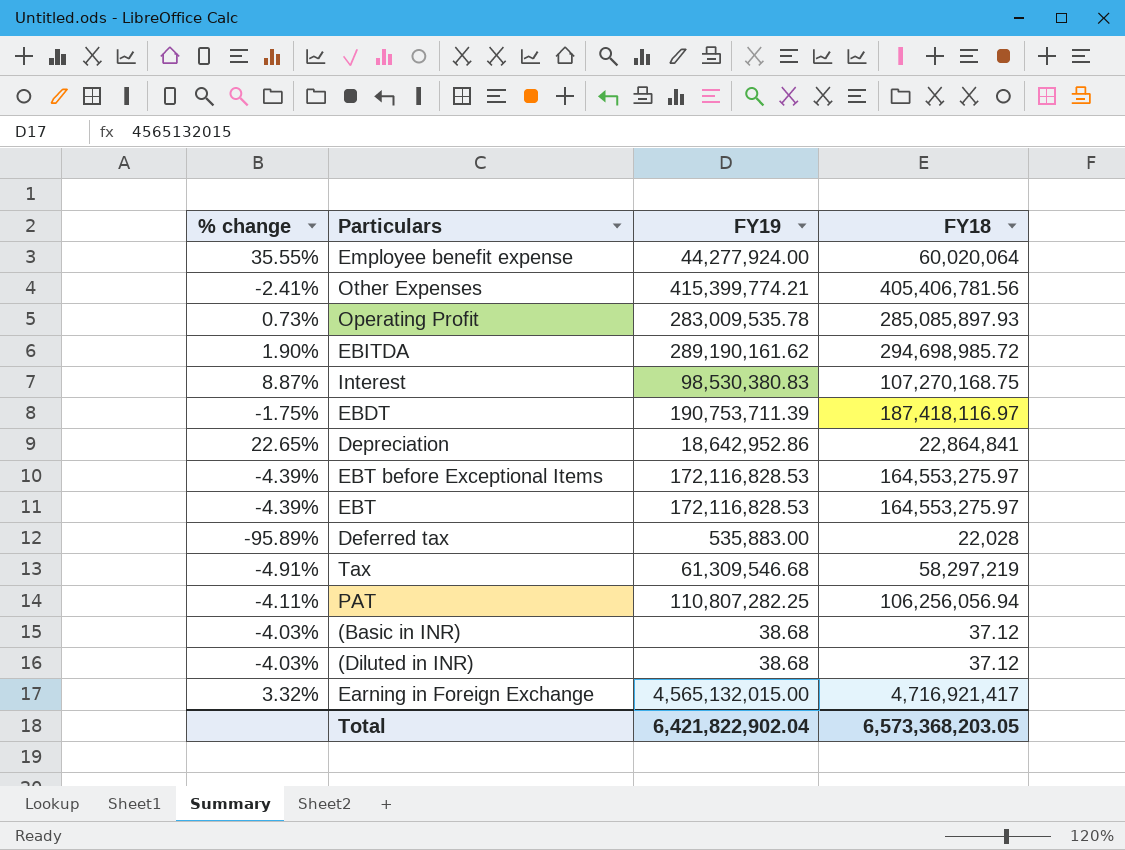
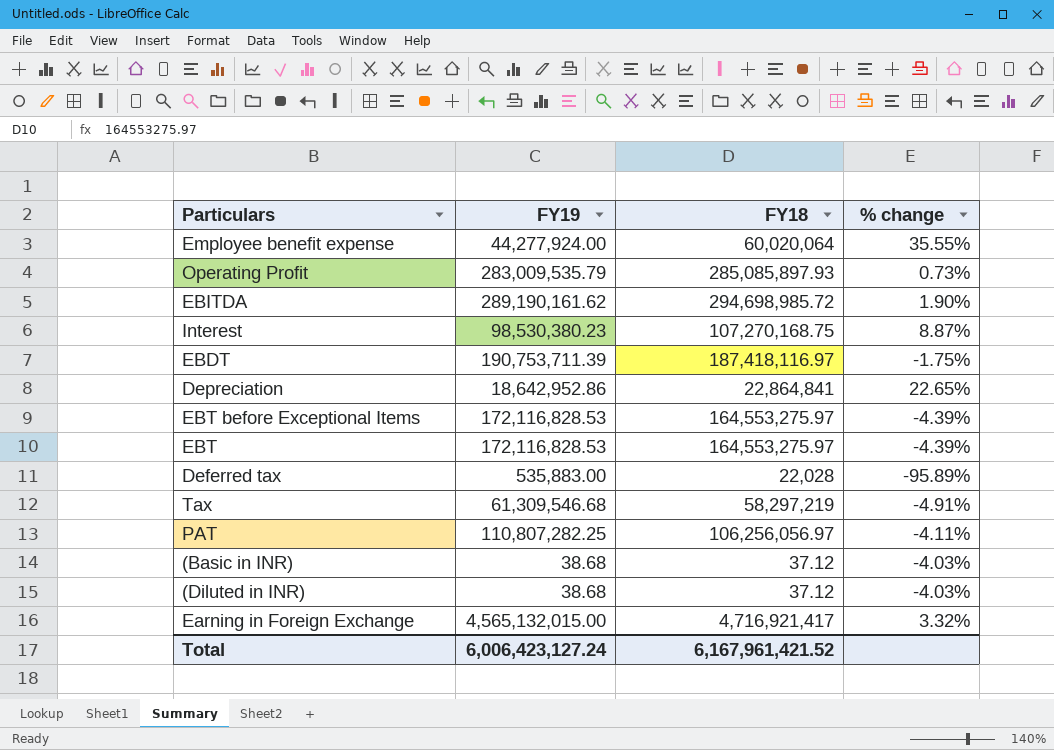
column % change | position: 1 -> 4
row Other Expenses: -2.41% | 415,399,774.21 | 405,406,781.56 -> none
Operating Profit | FY19: 283,009,535.78 -> 283,009,535.79
Interest | FY19: 98,530,380.83 -> 98,530,380.23
PAT | FY18: 106,256,056.94 -> 106,256,056.97
Total | FY19: 6,421,822,902.04 -> 6,006,423,127.24
Total | FY18: 6,573,368,203.05 -> 6,167,961,421.52

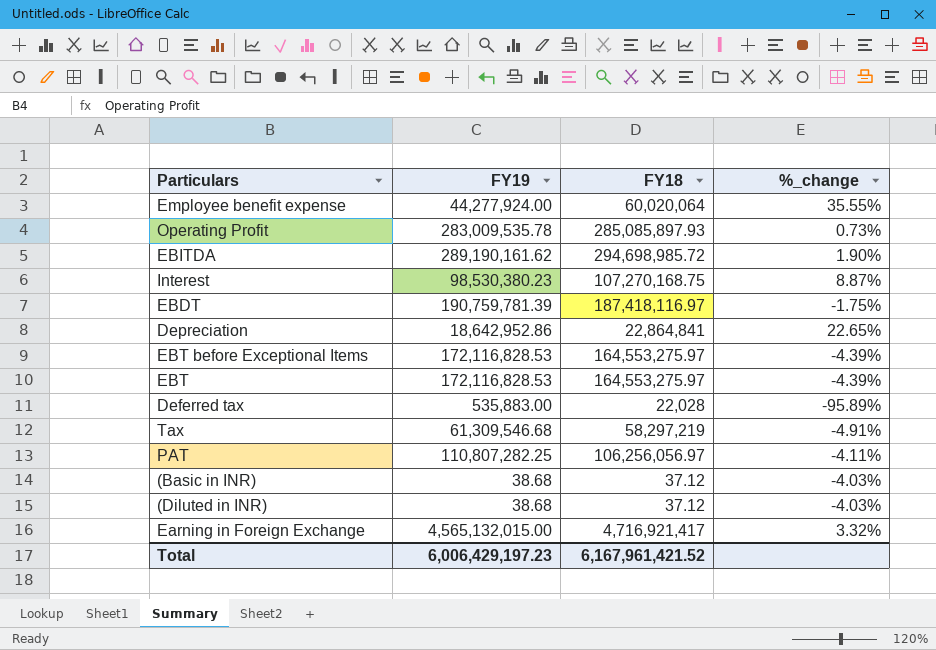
column name: % change -> %_change
Operating Profit | FY19: 283,009,535.79 -> 283,009,535.78
EBDT | FY19: 190,753,711.39 -> 190,759,781.39
Total | FY19: 6,006,423,127.24 -> 6,006,429,197.23

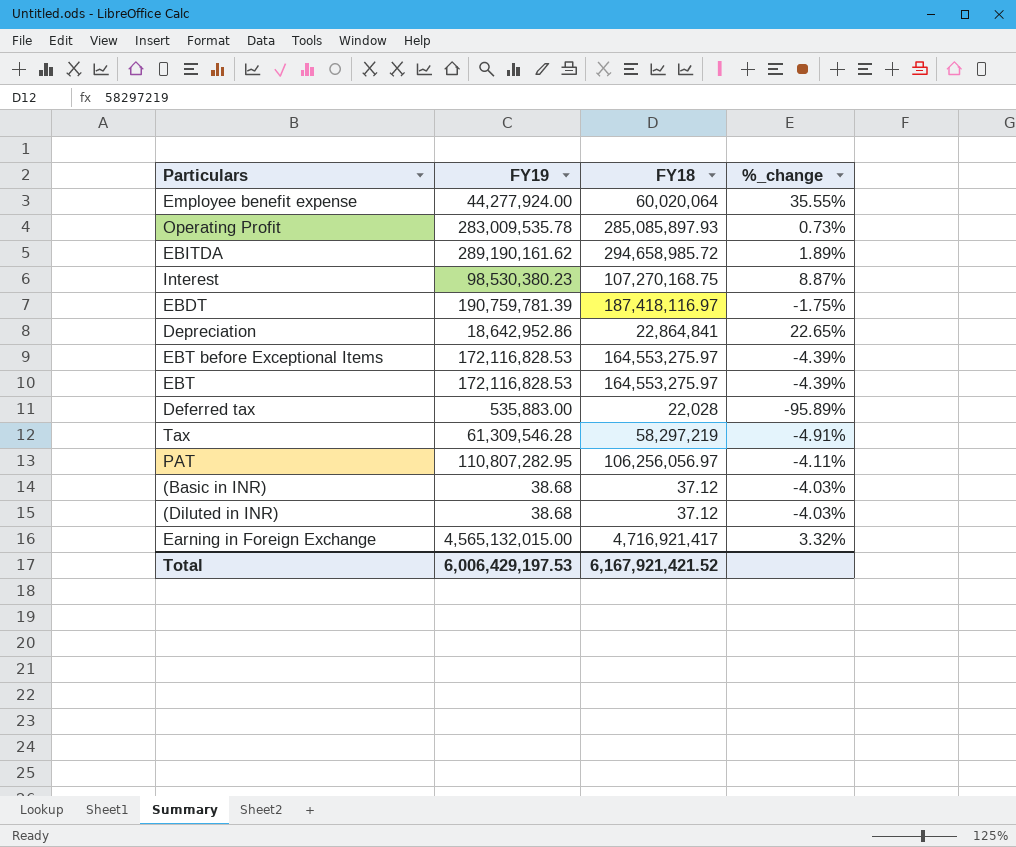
EBITDA | FY18: 294,698,985.72 -> 294,658,985.72
EBITDA | %_change: 1.90% -> 1.89%
Tax | FY19: 61,309,546.68 -> 61,309,546.28
PAT | FY19: 110,807,282.25 -> 110,807,282.95
Total | FY19: 6,006,429,197.23 -> 6,006,429,197.53
Total | FY18: 6,167,961,421.52 -> 6,167,921,421.52

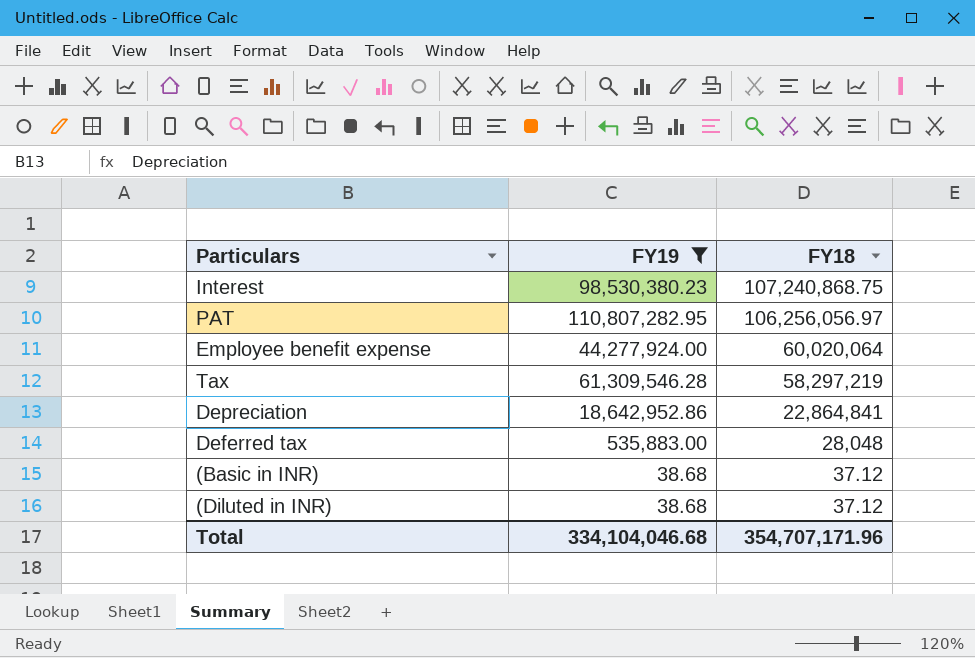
filter: none -> FY19 <= 110,807,282.95
row order: none -> FY18 descending
column %_change | formula: ([FY18] - [FY19]) / [FY19] -> none
Interest | FY18: 107,270,168.75 -> 107,240,868.75
Deferred tax | FY18: 22,028 -> 28,048
Total | FY19: 6,006,429,197.53 -> 334,104,046.68
Total | FY18: 6,167,921,421.52 -> 354,707,171.96

